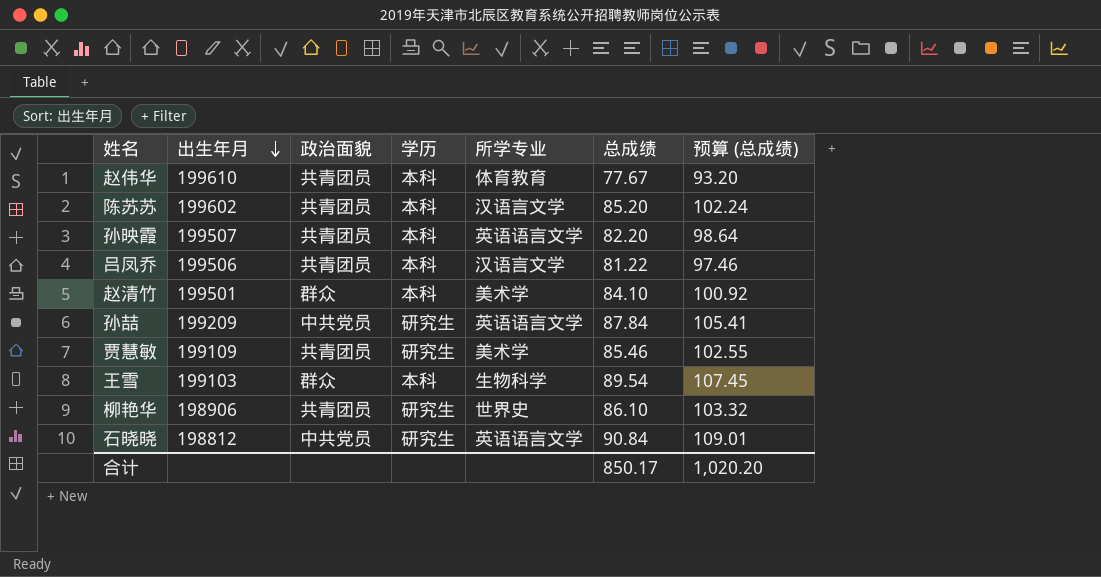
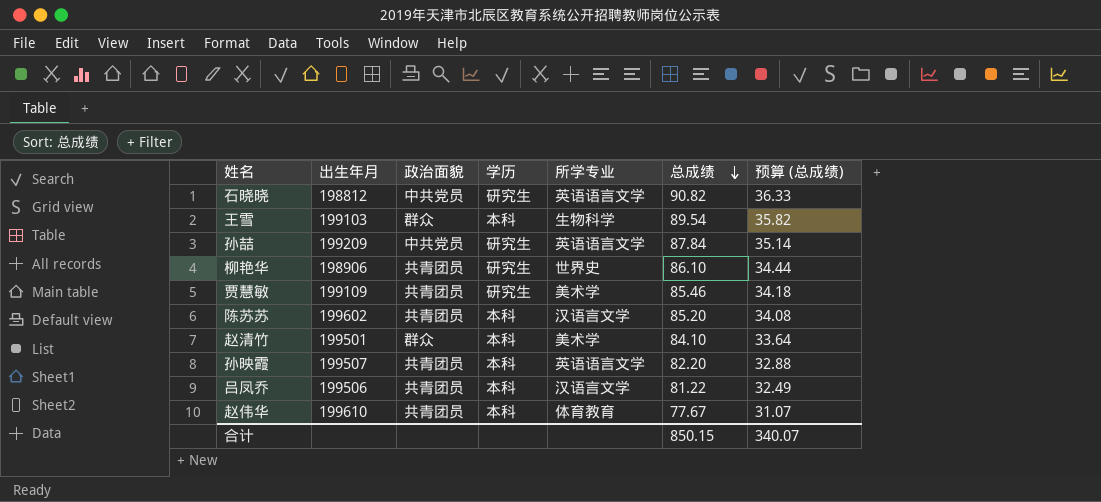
row order: 出生年月 descending -> 总成绩 descending
column 预算 (总成绩) | formula: [总成绩] * 1.2 -> [总成绩] * 0.4
石晓晓 | 总成绩: 90.84 -> 90.82
合计 | 总成绩: 850.17 -> 850.15
合计 | 预算 (总成绩): 1,020.20 -> 340.07

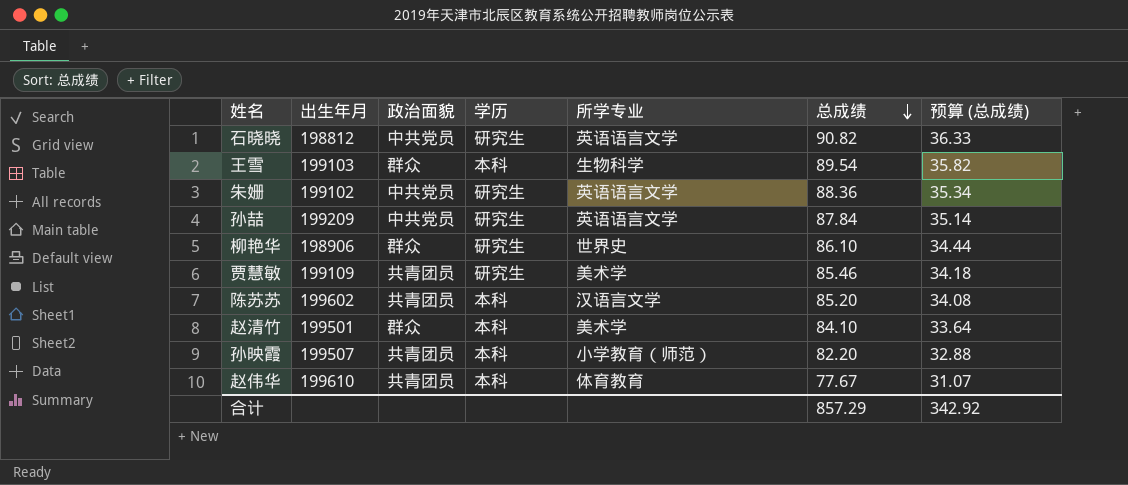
row 吕凤乔: 199506 | 共青团员 | 本科 | 汉语言文学 | 81.22 | 32.49 -> none
row 朱姗: none -> 199102 | 中共党员 | 研究生 | 英语语言文学 | 88.36 | 35.34
柳艳华 | 政治面貌: 共青团员 -> 群众
孙映霞 | 所学专业: 英语语言文学 -> 小学教育（师范）
合计 | 总成绩: 850.15 -> 857.29
合计 | 预算 (总成绩): 340.07 -> 342.92

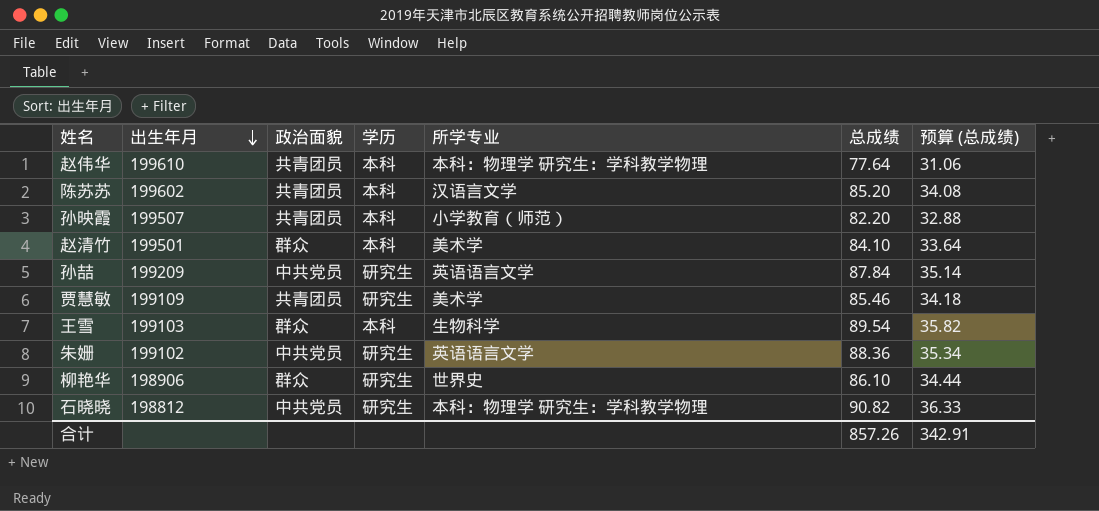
row order: 总成绩 descending -> 出生年月 descending
赵伟华 | 所学专业: 体育教育 -> 本科：物理学 研究生：学科教学物理
赵伟华 | 总成绩: 77.67 -> 77.64
赵伟华 | 预算 (总成绩): 31.07 -> 31.06
石晓晓 | 所学专业: 英语语言文学 -> 本科：物理学 研究生：学科教学物理
合计 | 总成绩: 857.29 -> 857.26
合计 | 预算 (总成绩): 342.92 -> 342.91

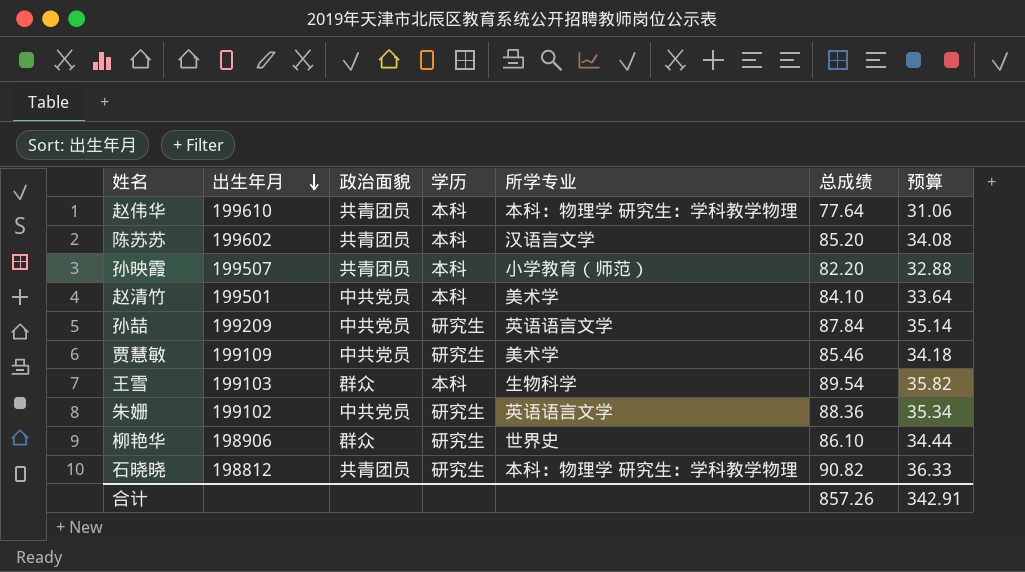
column name: 预算 (总成绩) -> 预算
赵清竹 | 政治面貌: 群众 -> 中共党员
贾慧敏 | 政治面貌: 共青团员 -> 中共党员
石晓晓 | 政治面貌: 中共党员 -> 共青团员

